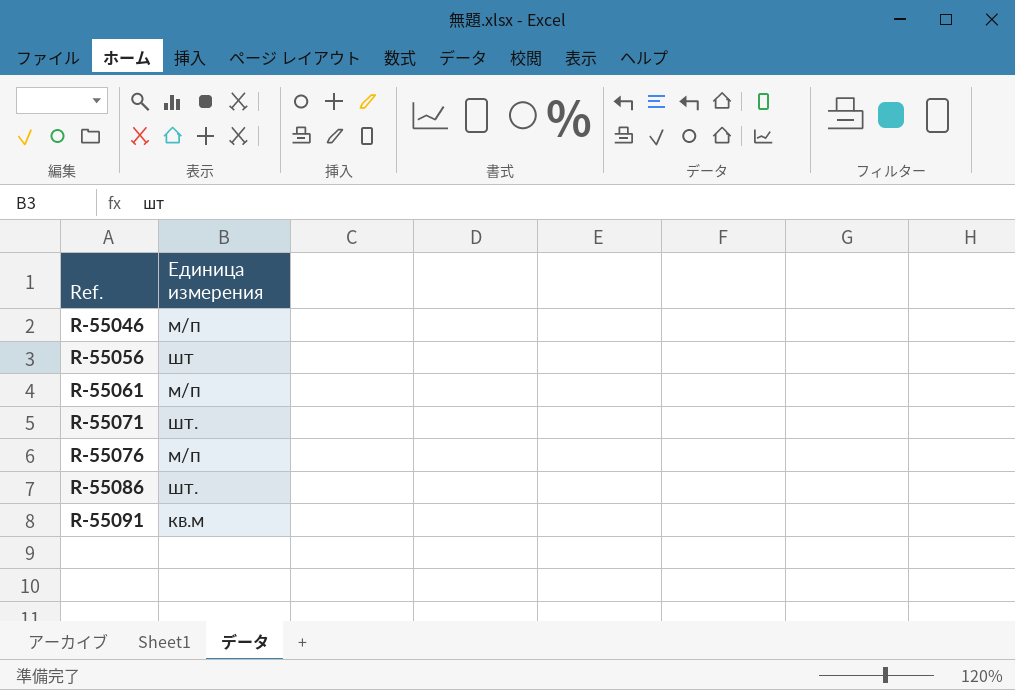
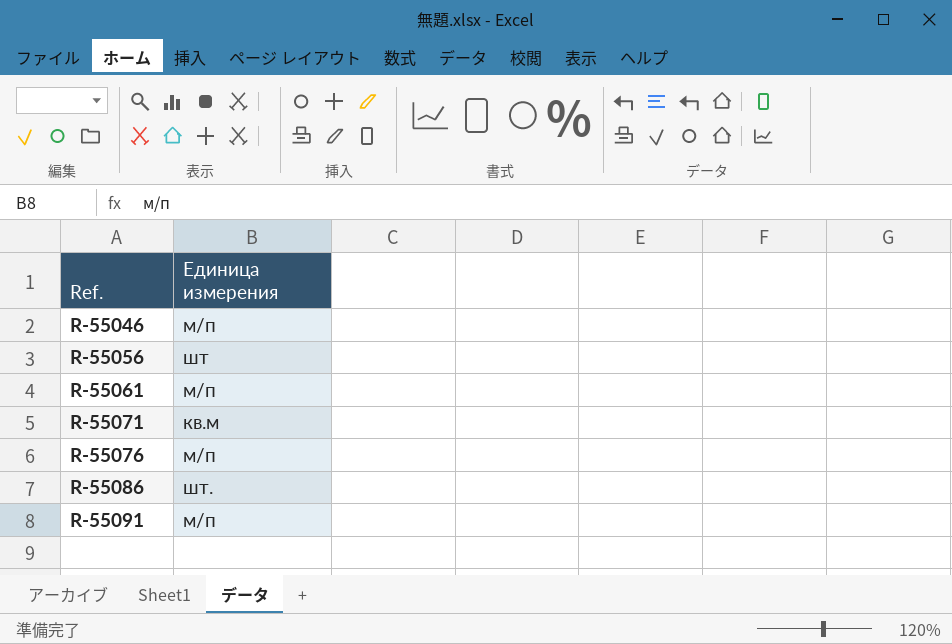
R-55071 | Единица измерения: шт. -> кв.м
R-55091 | Единица измерения: кв.м -> м/п

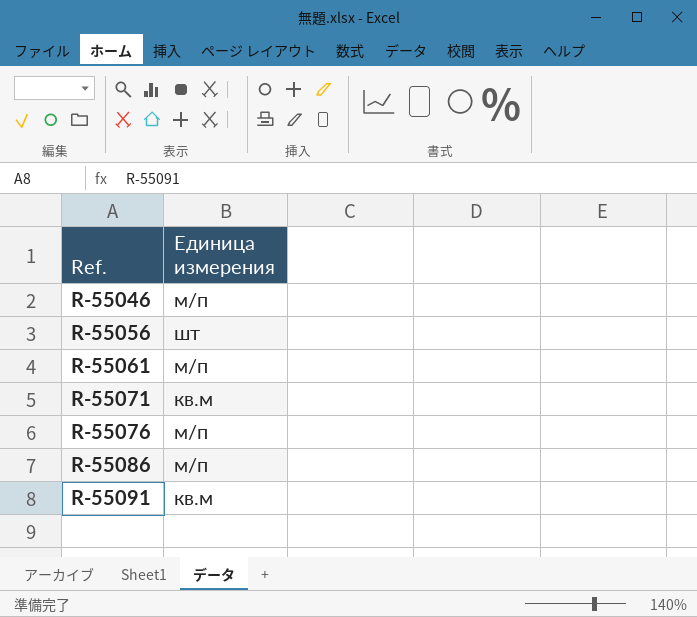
R-55086 | Единица измерения: шт. -> м/п
R-55091 | Единица измерения: м/п -> кв.м

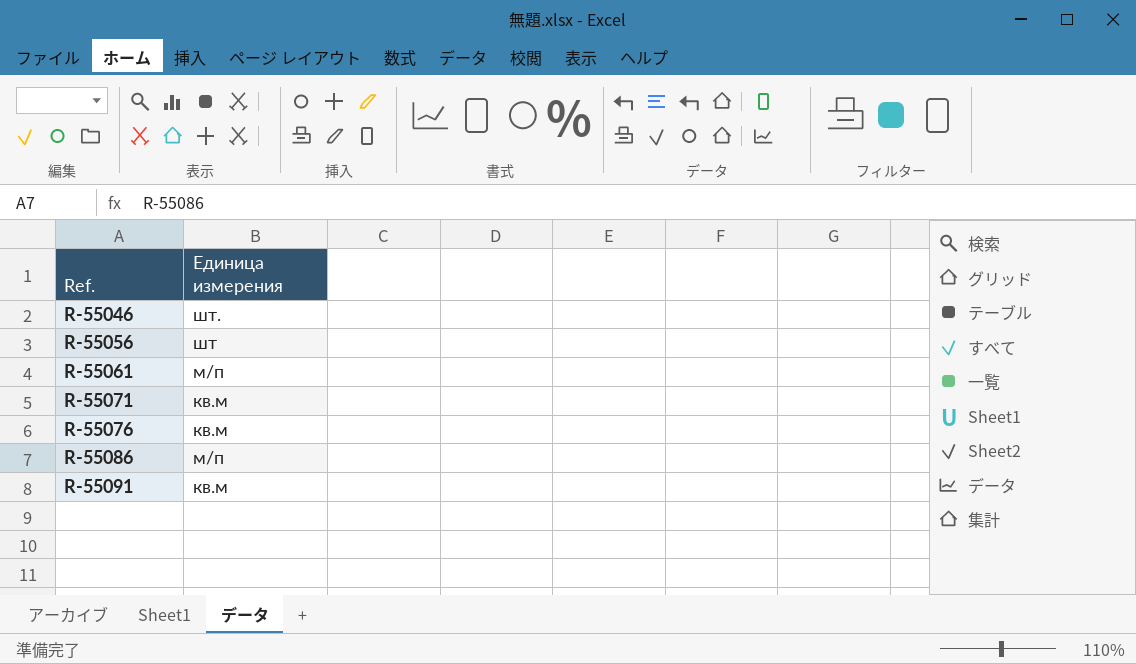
R-55046 | Единица измерения: м/п -> шт.
R-55076 | Единица измерения: м/п -> кв.м

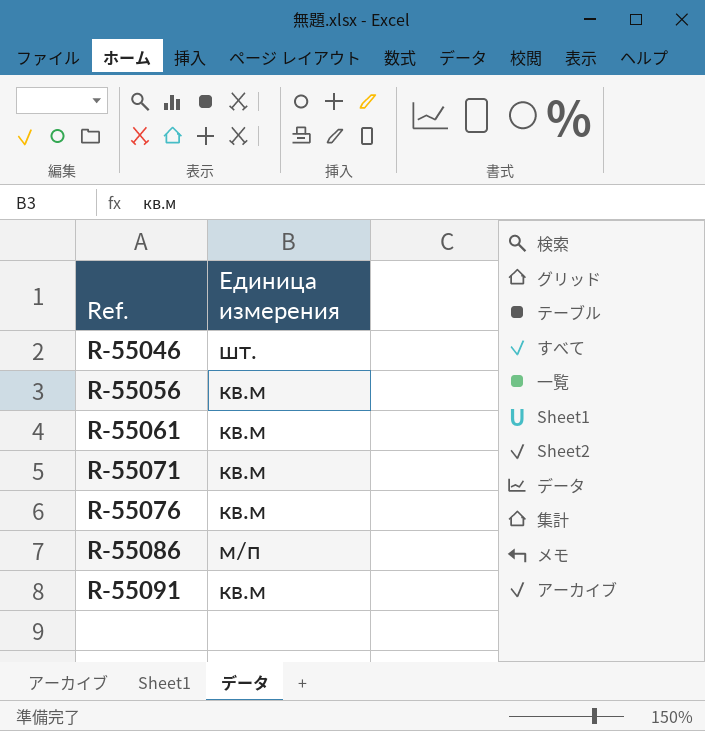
R-55056 | Единица измерения: шт -> кв.м
R-55061 | Единица измерения: м/п -> кв.м

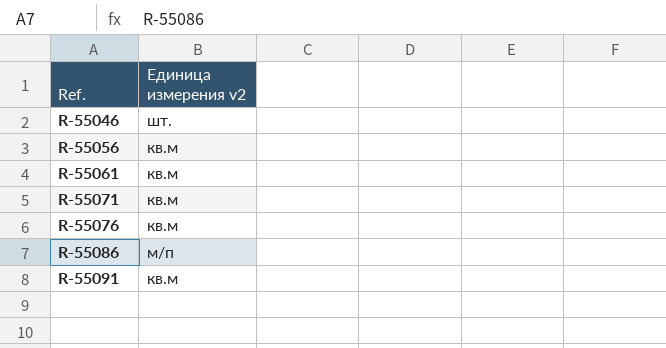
column name: Единица измерения -> Единица измерения v2

